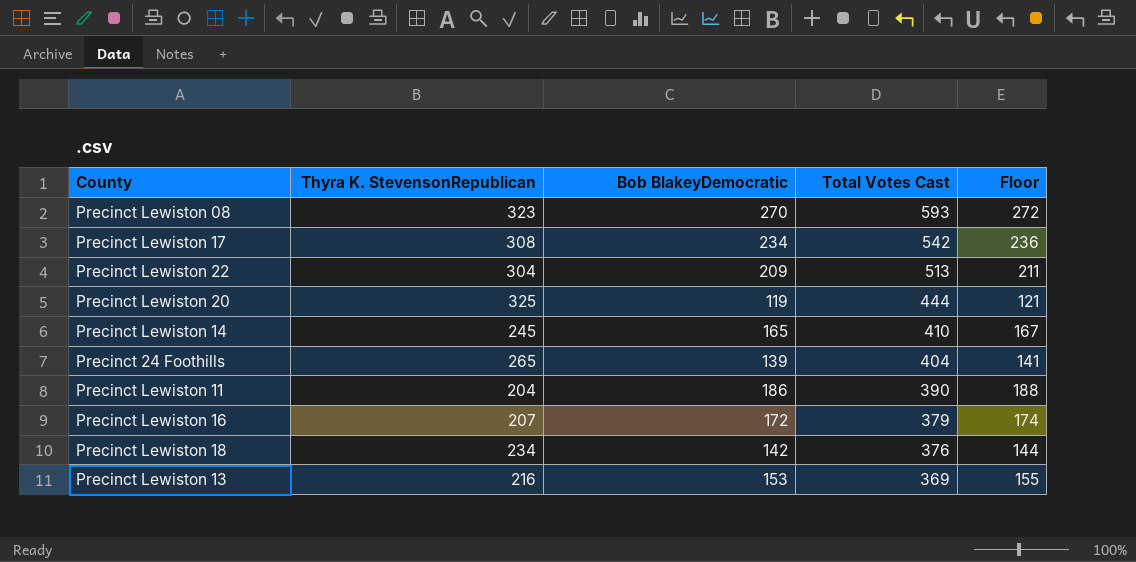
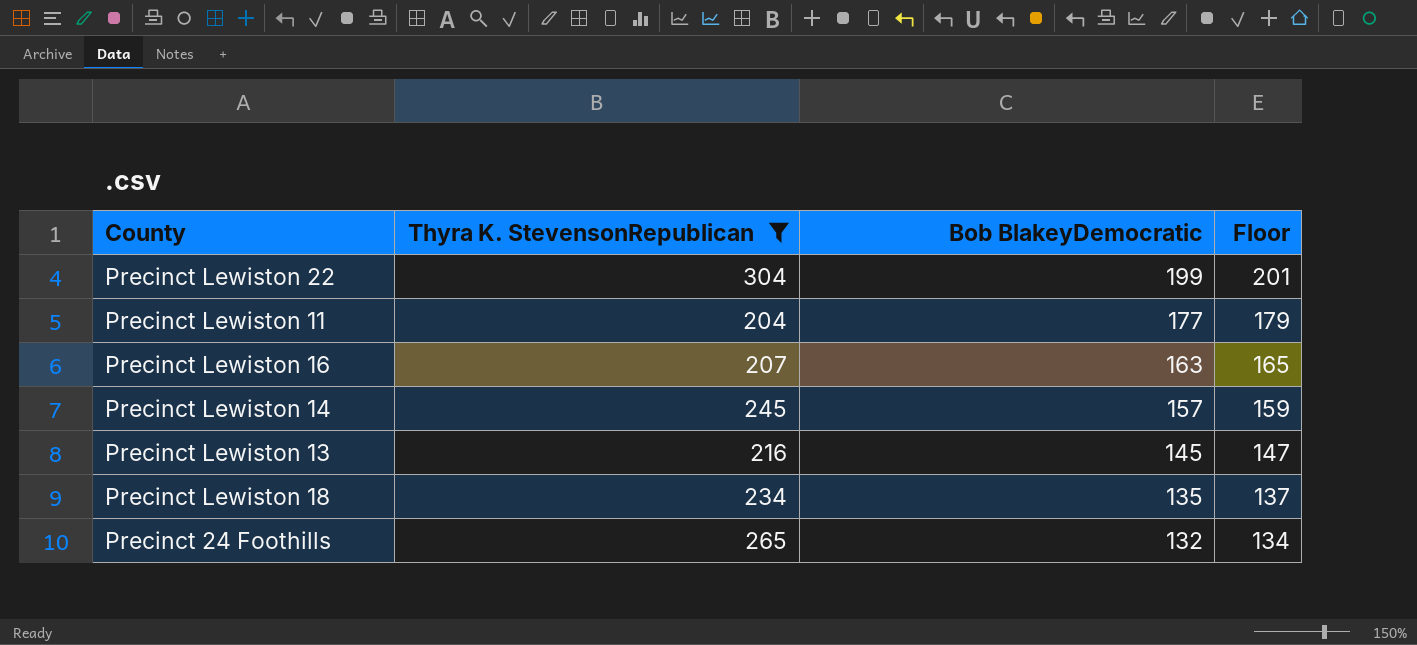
filter: none -> Thyra K. StevensonRepublican <= 304
row order: Total Votes Cast descending -> Bob BlakeyDemocratic descending
column Total Votes Cast | formula: [Thyra K. StevensonRepublican] + [Bob BlakeyDemocratic] -> none
Precinct Lewiston 22 | Bob BlakeyDemocratic: 209 -> 199
Precinct Lewiston 22 | Floor: 211 -> 201
Precinct Lewiston 11 | Bob BlakeyDemocratic: 186 -> 177
Precinct Lewiston 11 | Floor: 188 -> 179
Precinct Lewiston 16 | Bob BlakeyDemocratic: 172 -> 163
Precinct Lewiston 16 | Floor: 174 -> 165
Precinct Lewiston 14 | Bob BlakeyDemocratic: 165 -> 157
Precinct Lewiston 14 | Floor: 167 -> 159
Precinct Lewiston 13 | Bob BlakeyDemocratic: 153 -> 145
Precinct Lewiston 13 | Floor: 155 -> 147
Precinct Lewiston 18 | Bob BlakeyDemocratic: 142 -> 135
Precinct Lewiston 18 | Floor: 144 -> 137
Precinct 24 Foothills | Bob BlakeyDemocratic: 139 -> 132
Precinct 24 Foothills | Floor: 141 -> 134

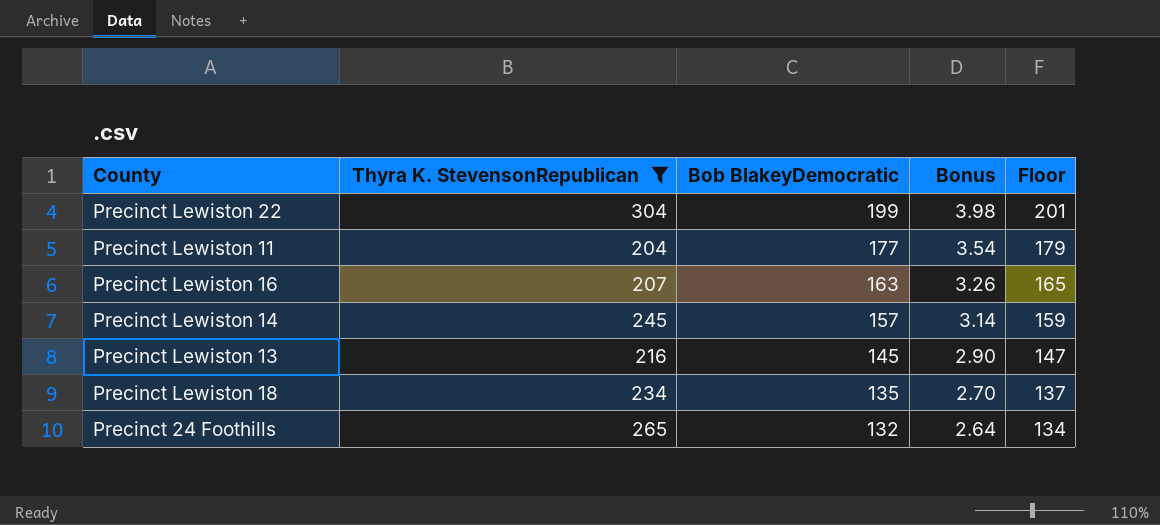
column Bonus | formula: none -> [Bob BlakeyDemocratic] * 0.02

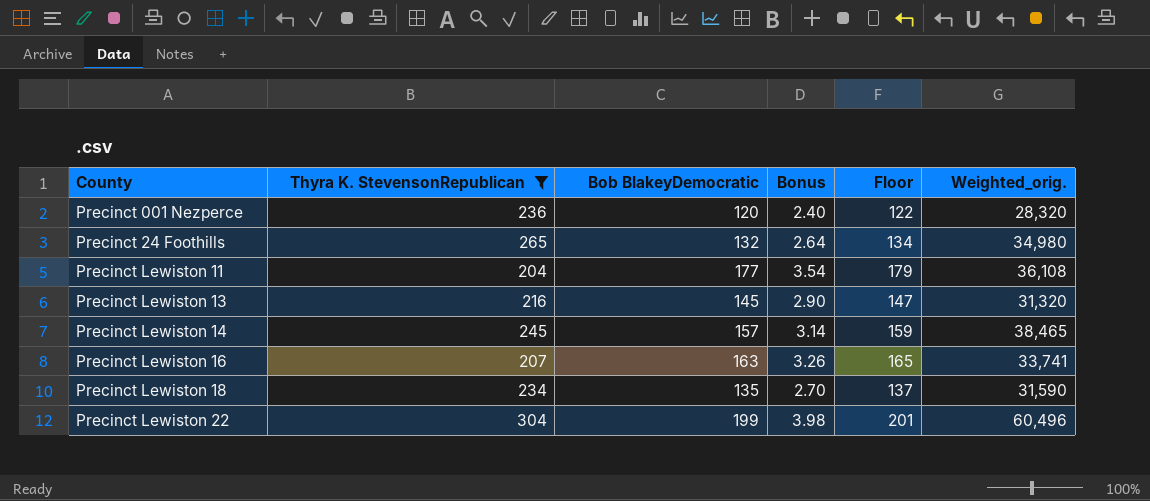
row order: Bob BlakeyDemocratic descending -> County ascending
column Weighted_orig. | formula: none -> [Thyra K. StevensonRepublican] * [Bob BlakeyDemocratic]
row Precinct 001 Nezperce: none -> 236 | 120 | 2.40 | 122 | 28,320

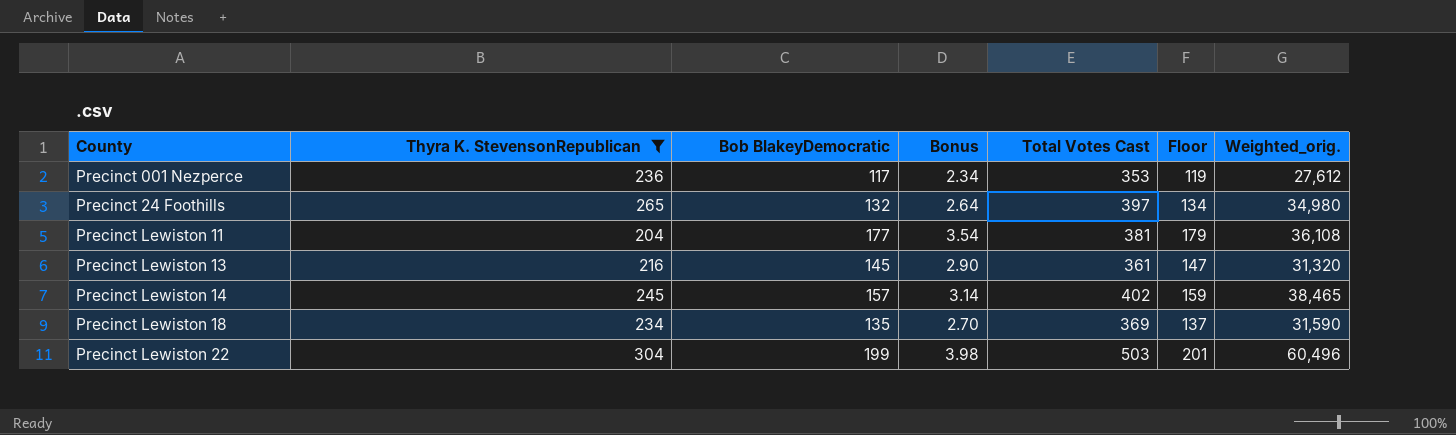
column Total Votes Cast | formula: none -> [Thyra K. StevensonRepublican] + [Bob BlakeyDemocratic]
row Precinct Lewiston 16: 207 | 163 | 3.26 | 165 | 33,741 -> none
Precinct 001 Nezperce | Bob BlakeyDemocratic: 120 -> 117
Precinct 001 Nezperce | Bonus: 2.40 -> 2.34
Precinct 001 Nezperce | Floor: 122 -> 119
Precinct 001 Nezperce | Weighted_orig.: 28,320 -> 27,612

